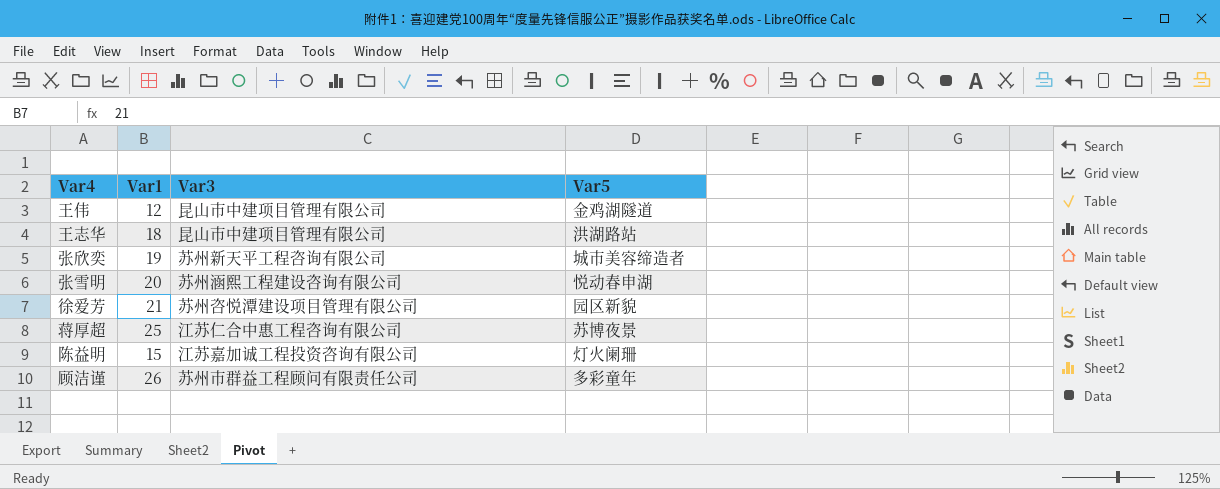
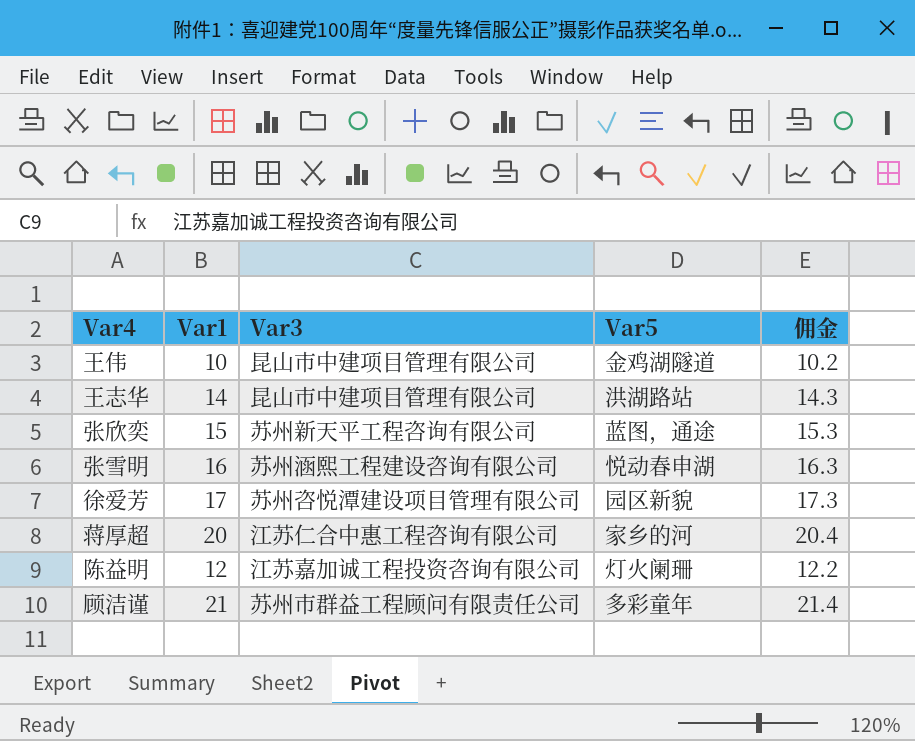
column 佣金 | formula: none -> [Var1] * 1.02
王伟 | Var1: 12 -> 10
王志华 | Var1: 18 -> 14
张欣奕 | Var1: 19 -> 15
张欣奕 | Var5: 城市美容缔造者 -> 蓝图，通途
张雪明 | Var1: 20 -> 16
徐爱芳 | Var1: 21 -> 17
蒋厚超 | Var1: 25 -> 20
蒋厚超 | Var5: 苏博夜景 -> 家乡的河
陈益明 | Var1: 15 -> 12
顾洁谨 | Var1: 26 -> 21

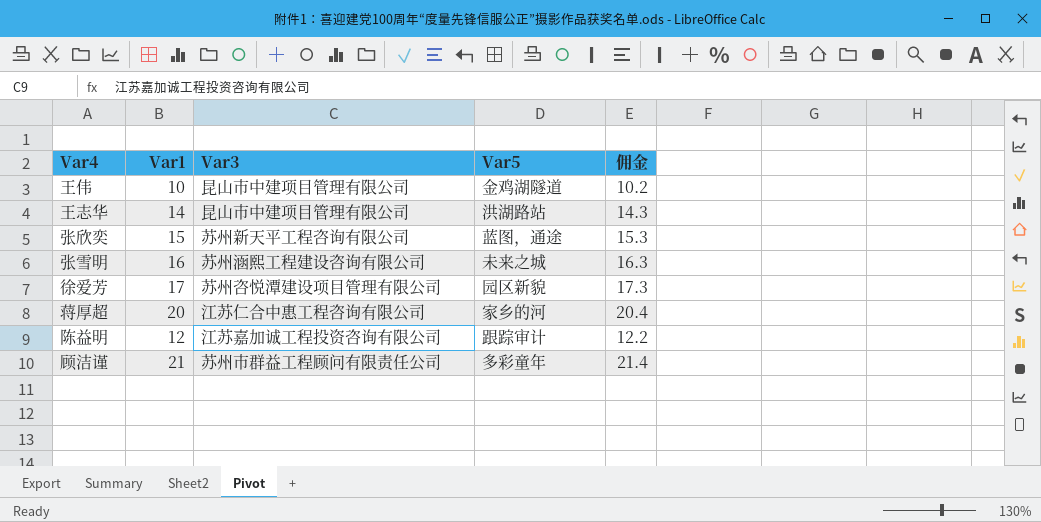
张雪明 | Var5: 悦动春申湖 -> 未来之城
陈益明 | Var5: 灯火阑珊 -> 跟踪审计

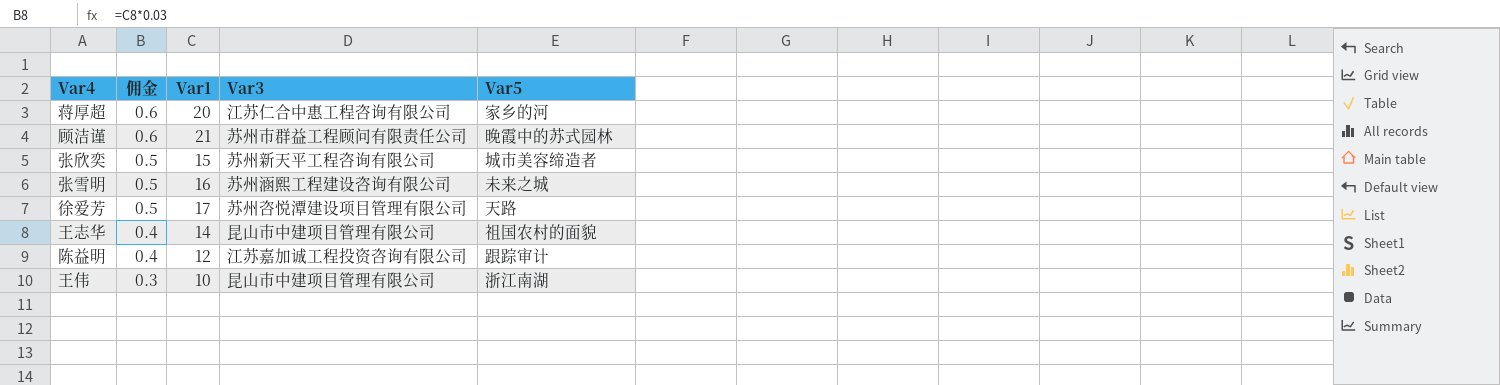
row order: none -> 佣金 descending
column 佣金 | formula: [Var1] * 1.02 -> [Var1] * 0.03
column 佣金 | position: 5 -> 2
顾洁谨 | Var5: 多彩童年 -> 晚霞中的苏式园林
张欣奕 | Var5: 蓝图，通途 -> 城市美容缔造者
徐爱芳 | Var5: 园区新貌 -> 天路
王志华 | Var5: 洪湖路站 -> 祖国农村的面貌
王伟 | Var5: 金鸡湖隧道 -> 浙江南湖

